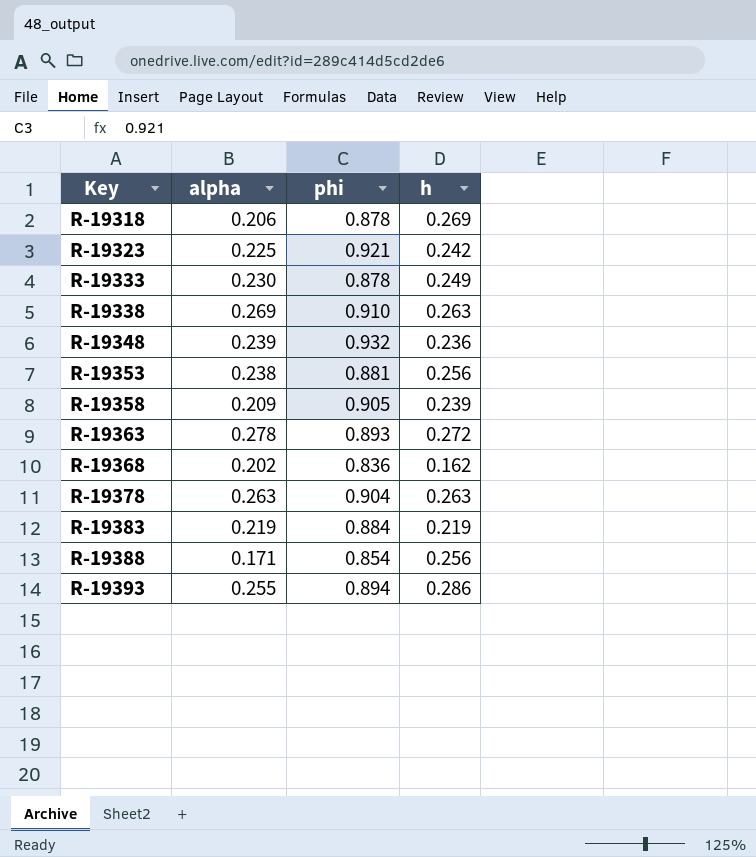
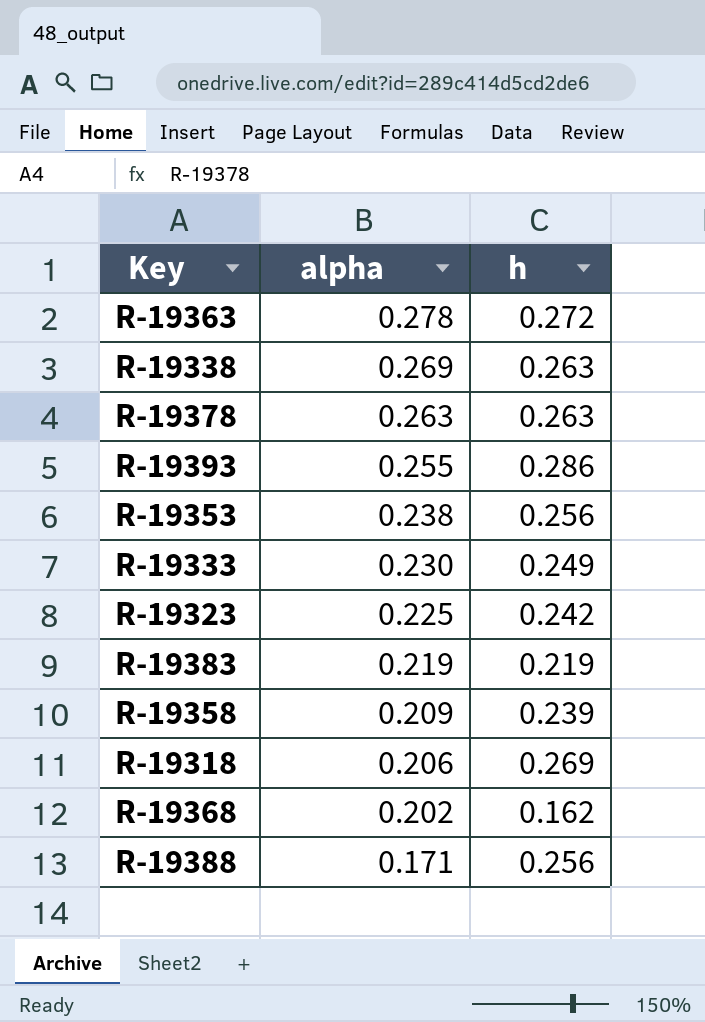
row order: Key ascending -> alpha descending
column phi | position: 3 -> none
row R-19348: 0.239 | 0.932 | 0.236 -> none

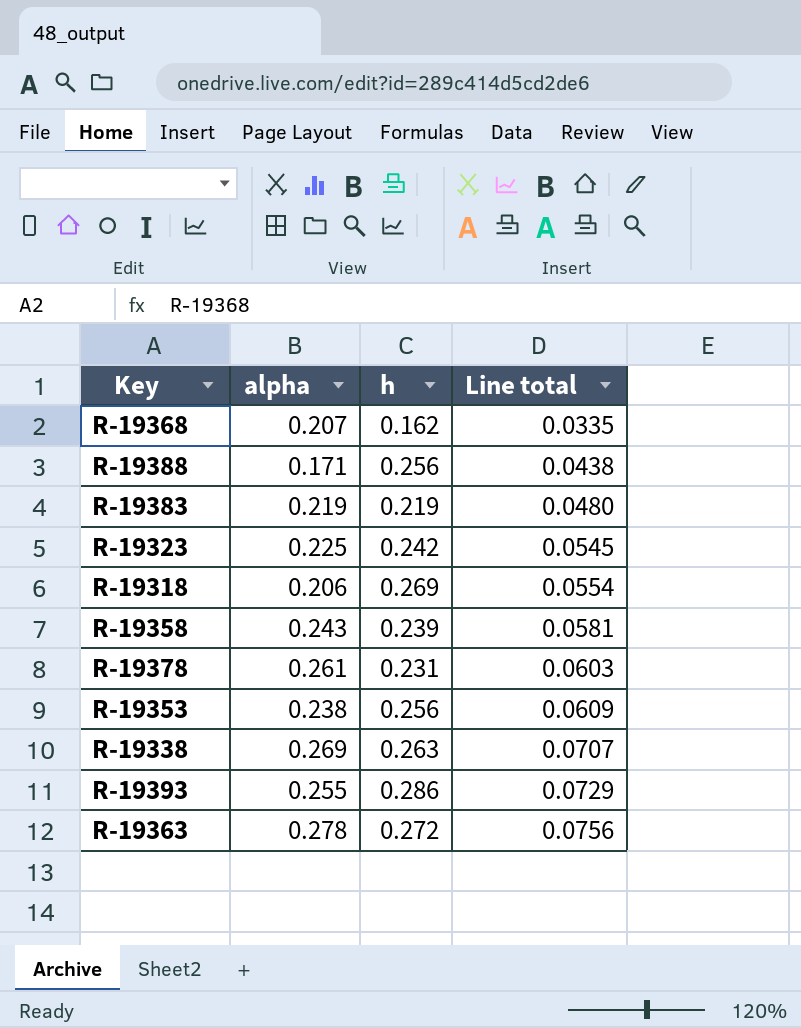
row order: alpha descending -> Line total ascending
column Line total | formula: none -> [alpha] * [h]
row R-19333: 0.230 | 0.249 -> none
R-19368 | alpha: 0.202 -> 0.207
R-19358 | alpha: 0.209 -> 0.243
R-19378 | alpha: 0.263 -> 0.261
R-19378 | h: 0.263 -> 0.231

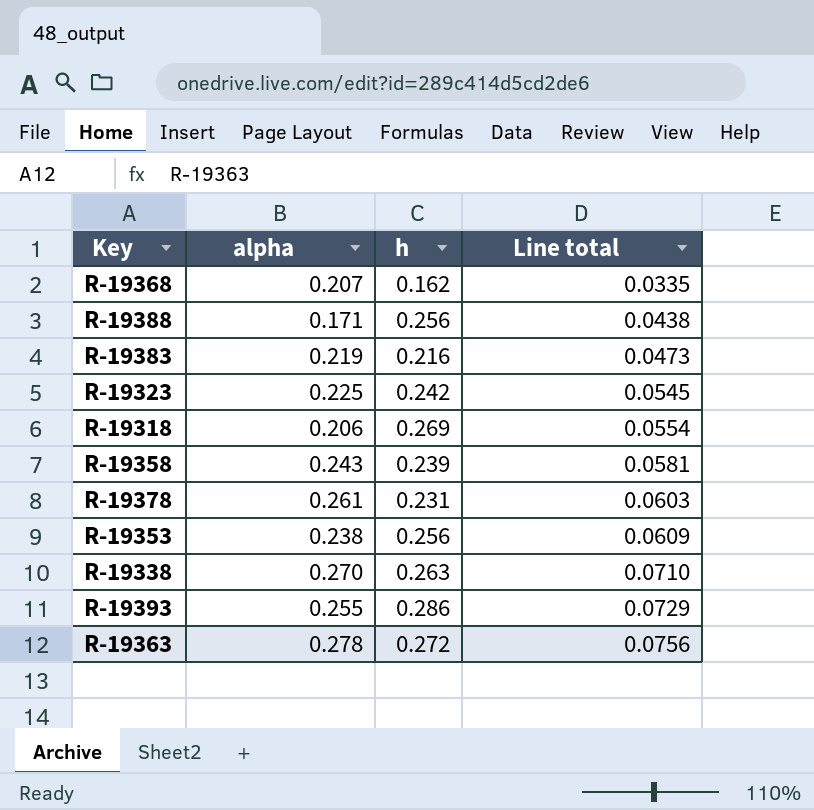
R-19383 | h: 0.219 -> 0.216
R-19383 | Line total: 0.0480 -> 0.0473
R-19338 | alpha: 0.269 -> 0.270
R-19338 | Line total: 0.0707 -> 0.0710

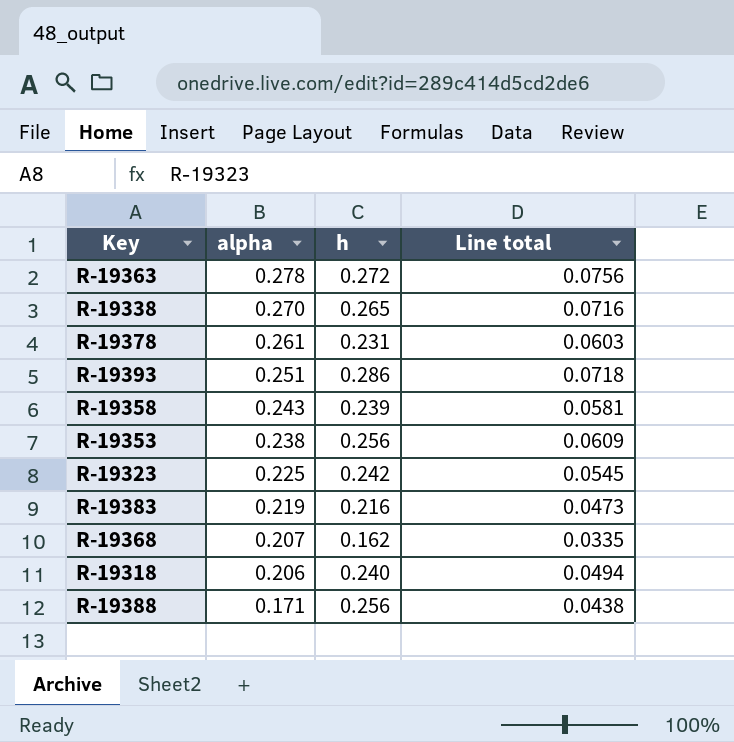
row order: Line total ascending -> alpha descending
R-19338 | h: 0.263 -> 0.265
R-19338 | Line total: 0.0710 -> 0.0716
R-19393 | alpha: 0.255 -> 0.251
R-19393 | Line total: 0.0729 -> 0.0718
R-19318 | h: 0.269 -> 0.240
R-19318 | Line total: 0.0554 -> 0.0494

